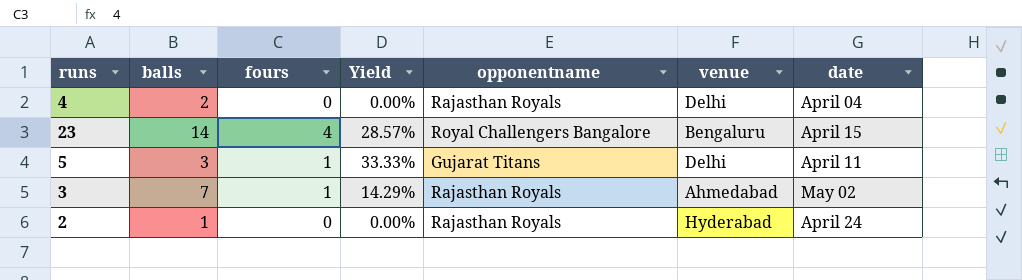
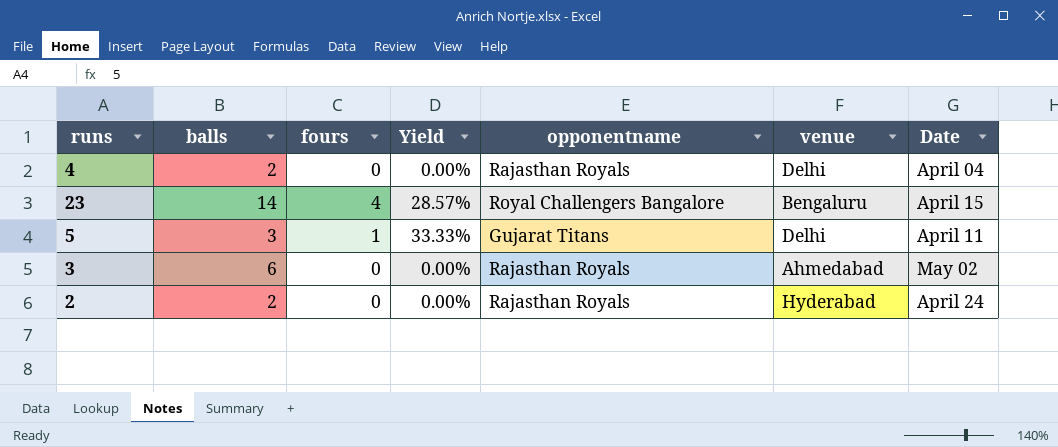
column name: date -> Date
3 | balls: 7 -> 6
3 | fours: 1 -> 0
3 | Yield: 14.29% -> 0.00%
2 | balls: 1 -> 2

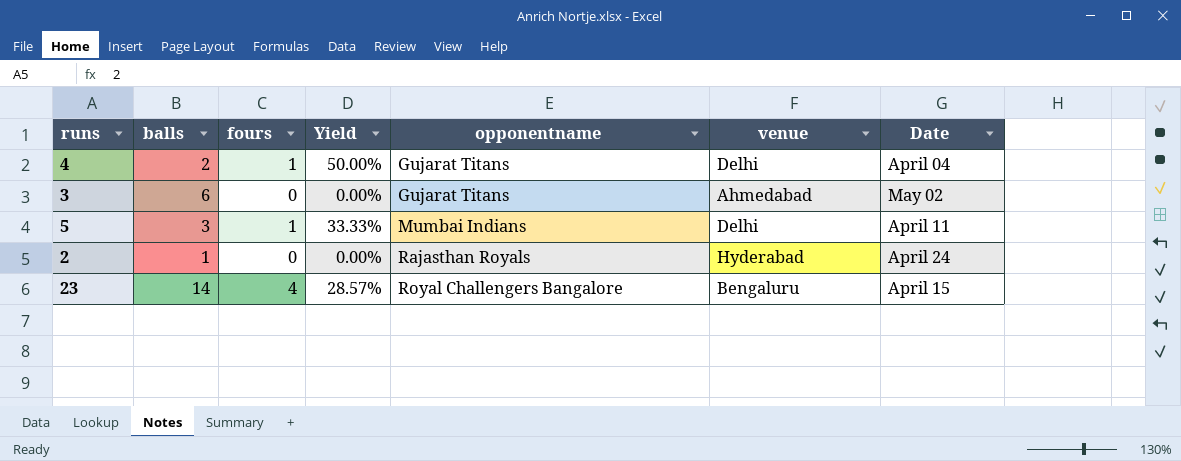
row order: none -> opponentname ascending
4 | fours: 0 -> 1
4 | Yield: 0.00% -> 50.00%
4 | opponentname: Rajasthan Royals -> Gujarat Titans
3 | opponentname: Rajasthan Royals -> Gujarat Titans
5 | opponentname: Gujarat Titans -> Mumbai Indians
2 | balls: 2 -> 1

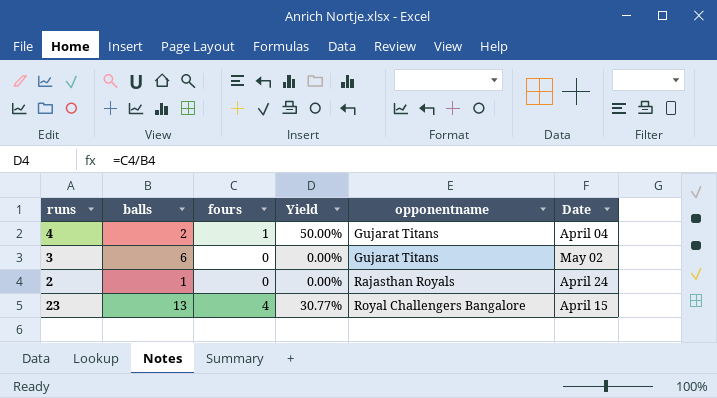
column venue | position: 6 -> none
row 5: 3 | 1 | 33.33% | Mumbai Indians | Delhi | April 11 -> none
23 | balls: 14 -> 13
23 | Yield: 28.57% -> 30.77%

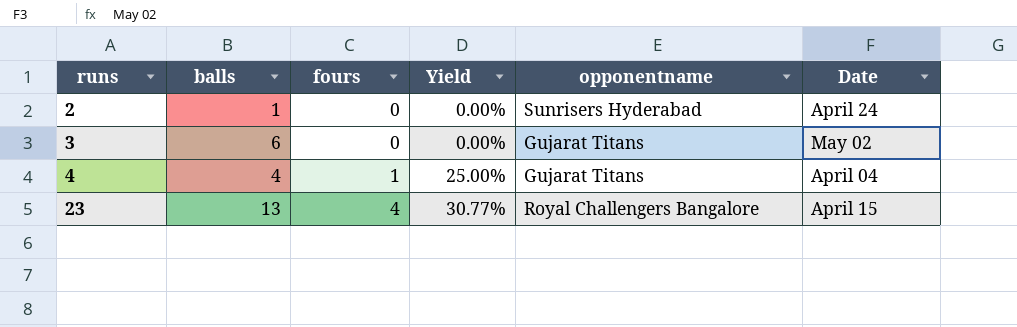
row order: opponentname ascending -> runs ascending
2 | opponentname: Rajasthan Royals -> Sunrisers Hyderabad
4 | balls: 2 -> 4
4 | Yield: 50.00% -> 25.00%

